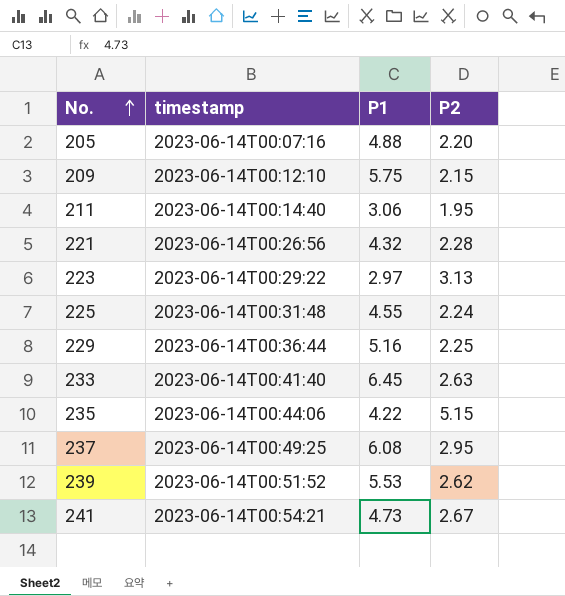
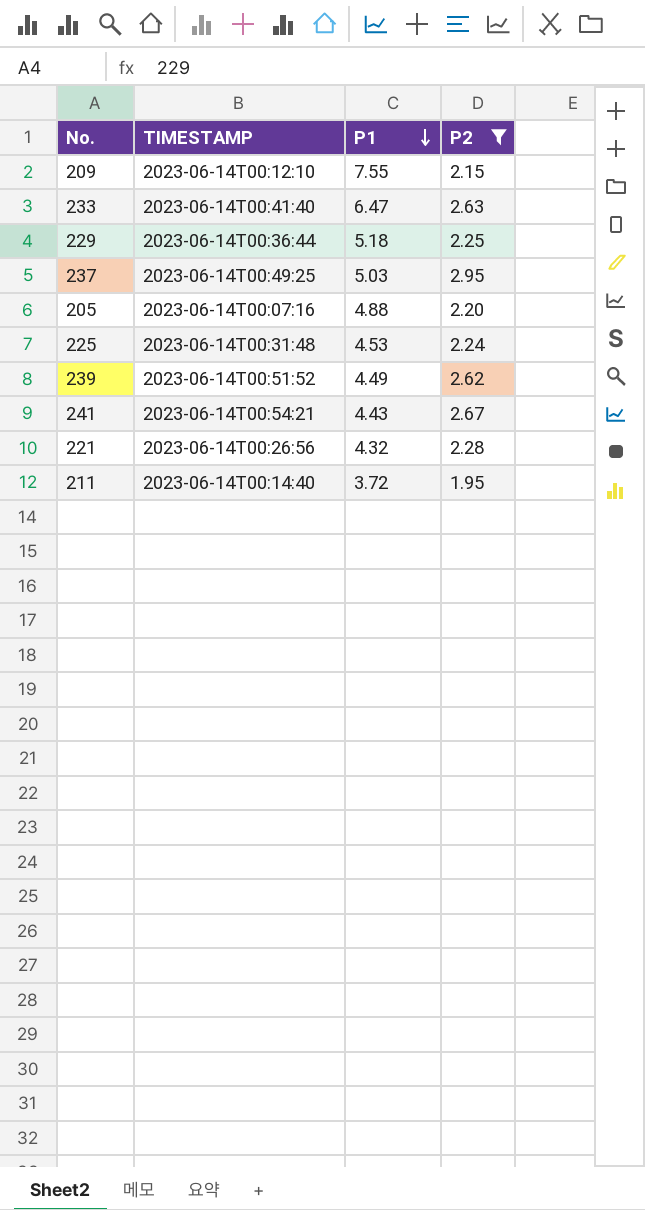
filter: none -> P2 <= 2.95
row order: No. ascending -> P1 descending
column name: timestamp -> TIMESTAMP
209 | P1: 5.75 -> 7.55
233 | P1: 6.45 -> 6.47
229 | P1: 5.16 -> 5.18
237 | P1: 6.08 -> 5.03
225 | P1: 4.55 -> 4.53
239 | P1: 5.53 -> 4.49
241 | P1: 4.73 -> 4.43
211 | P1: 3.06 -> 3.72

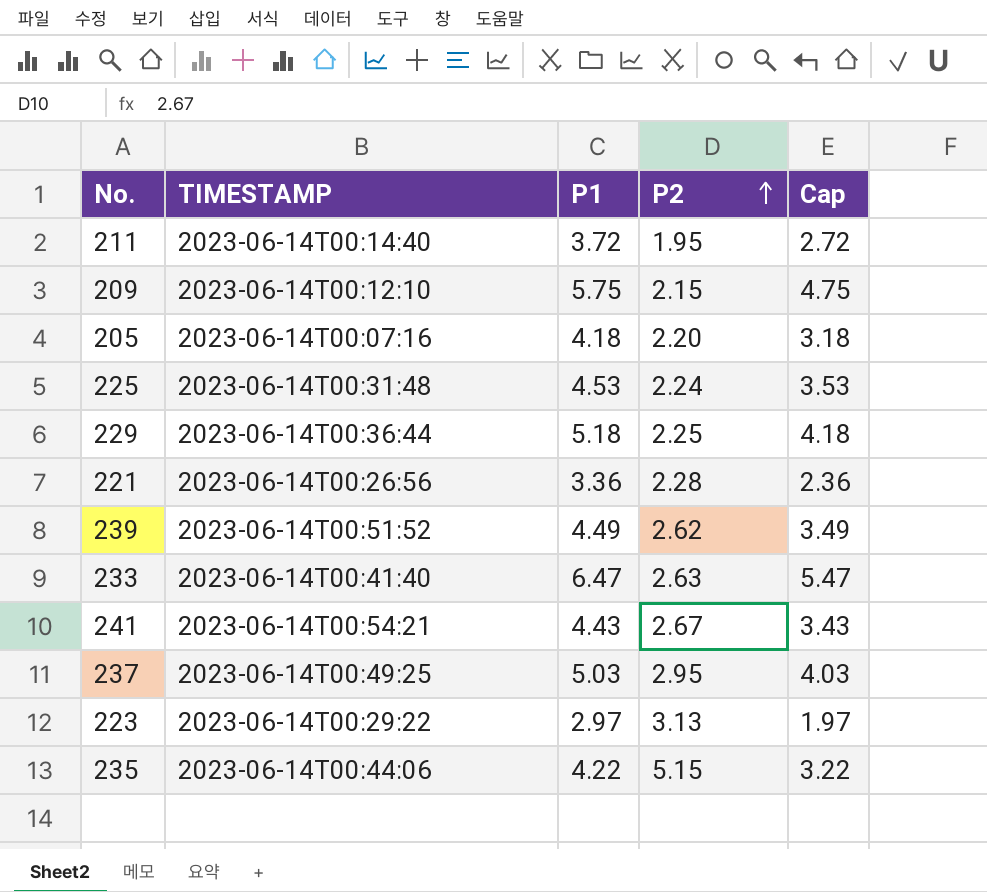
filter: P2 <= 2.95 -> none
row order: P1 descending -> P2 ascending
column Cap | formula: none -> [P1] - 1
209 | P1: 7.55 -> 5.75
205 | P1: 4.88 -> 4.18
221 | P1: 4.32 -> 3.36

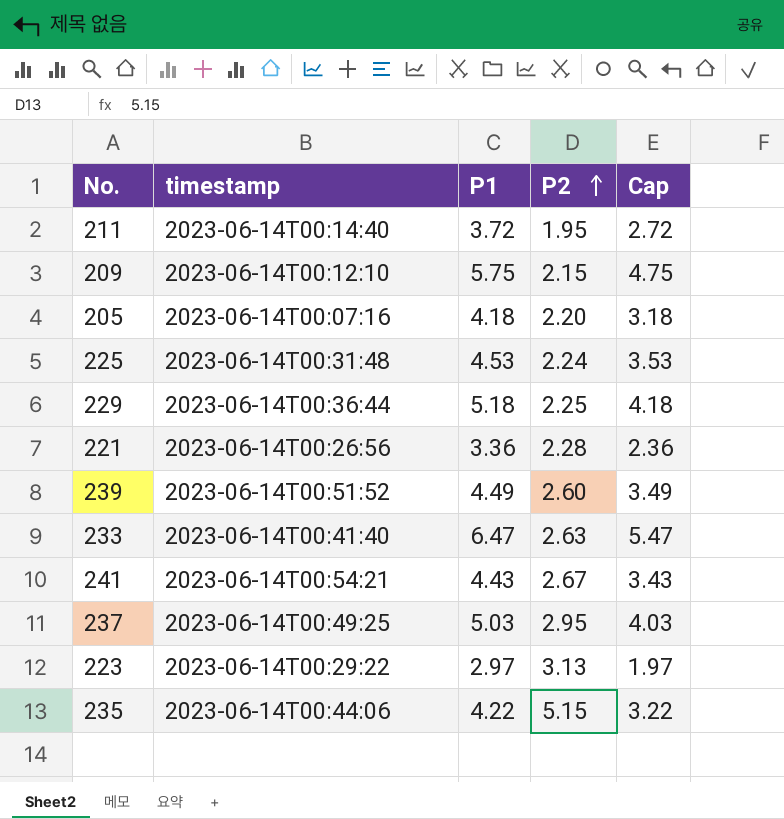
column name: TIMESTAMP -> timestamp
239 | P2: 2.62 -> 2.60

